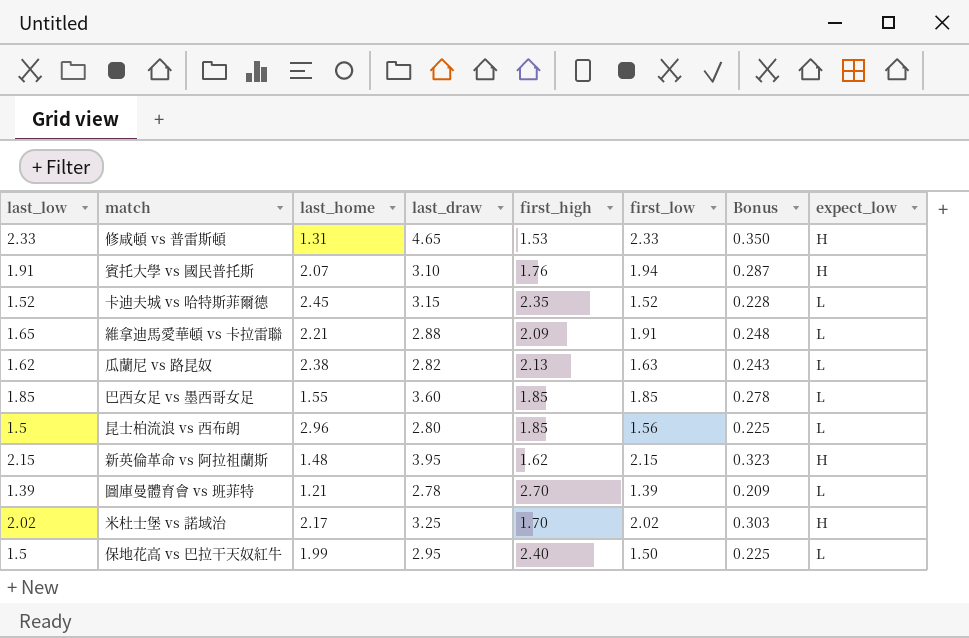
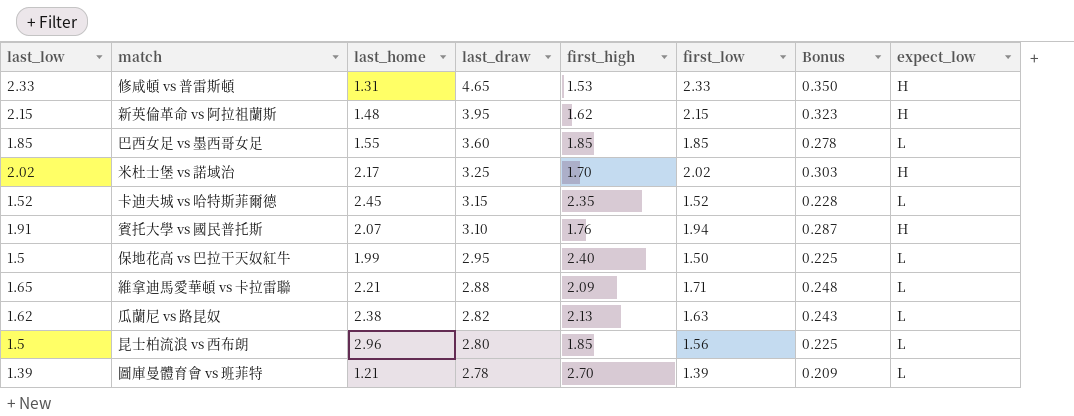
row order: none -> last_draw descending
維拿迪馬愛華頓 vs 卡拉雷聯 | first_low: 1.91 -> 1.71

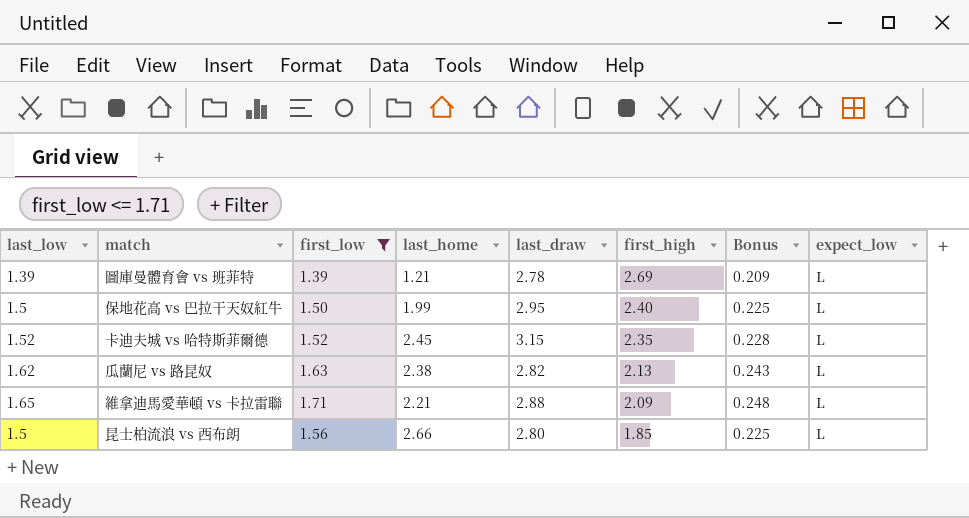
filter: none -> first_low <= 1.71
row order: last_draw descending -> first_high descending
column first_low | position: 6 -> 3
圖庫曼體育會 vs 班菲特 | first_high: 2.70 -> 2.69
昆士柏流浪 vs 西布朗 | last_home: 2.96 -> 2.66

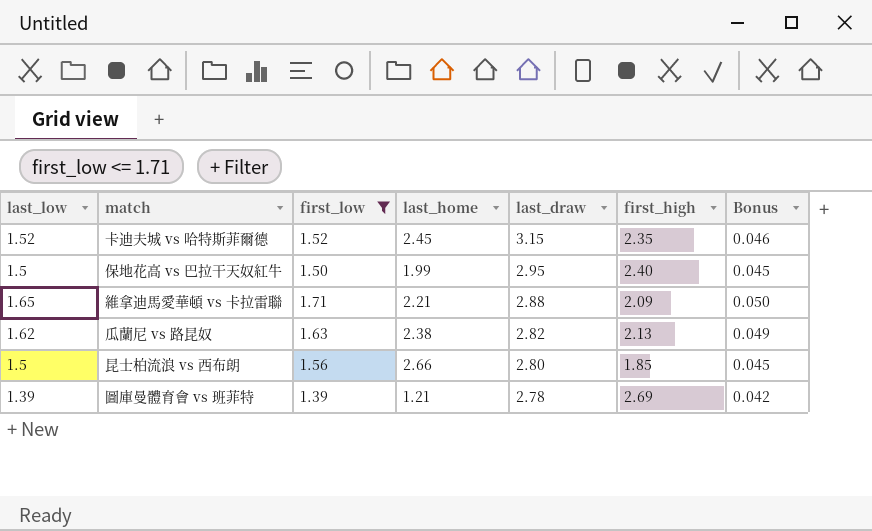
row order: first_high descending -> last_draw descending
column expect_low | position: 8 -> none
column Bonus | formula: [last_low] * 0.15 -> [last_low] * 0.03

